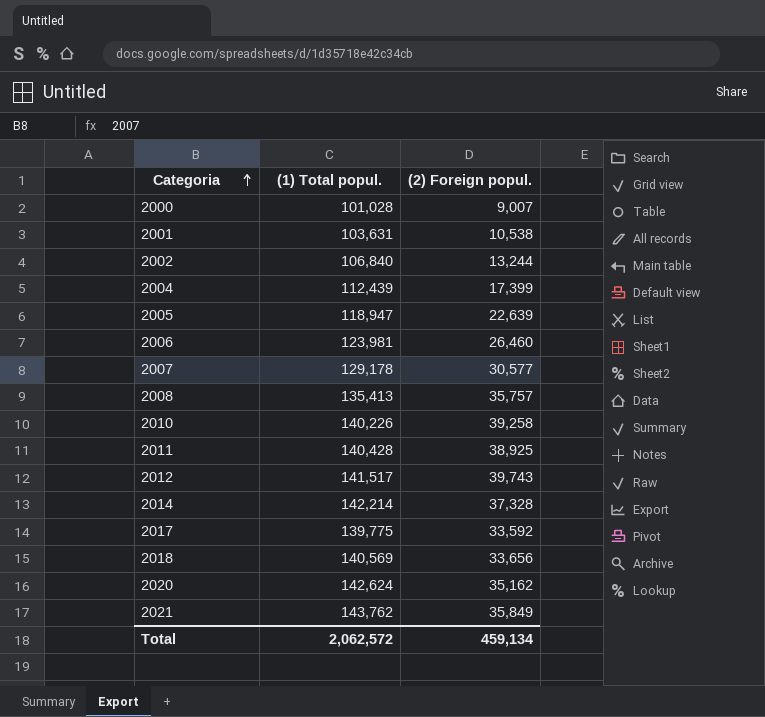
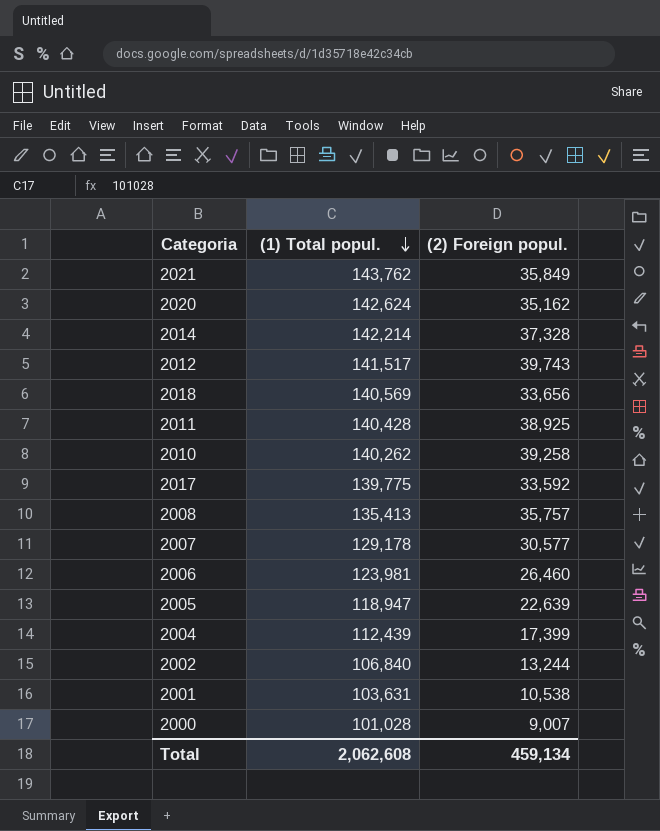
row order: Categoria ascending -> (1) Total popul. descending
2010 | (1) Total popul.: 140,226 -> 140,262
Total | (1) Total popul.: 2,062,572 -> 2,062,608

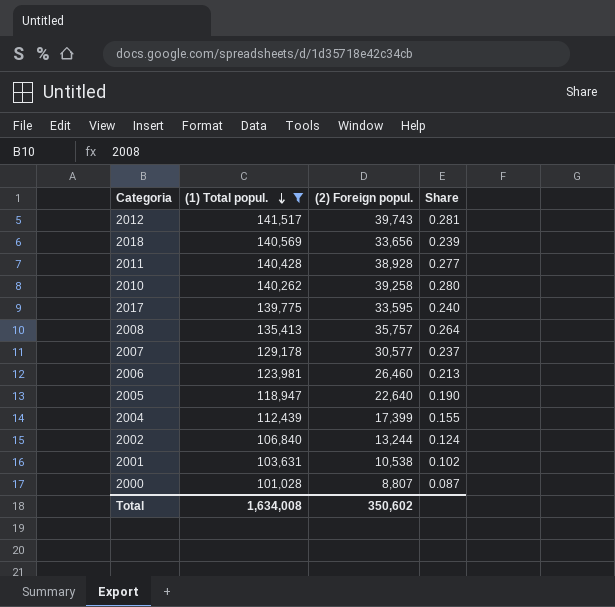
filter: none -> (1) Total popul. <= 141,517
column Share | formula: none -> [(2) Foreign popul.] / [(1) Total popul.]
2011 | (2) Foreign popul.: 38,925 -> 38,928
2017 | (2) Foreign popul.: 33,592 -> 33,595
2005 | (2) Foreign popul.: 22,639 -> 22,640
2000 | (2) Foreign popul.: 9,007 -> 8,807
Total | (1) Total popul.: 2,062,608 -> 1,634,008
Total | (2) Foreign popul.: 459,134 -> 350,602

